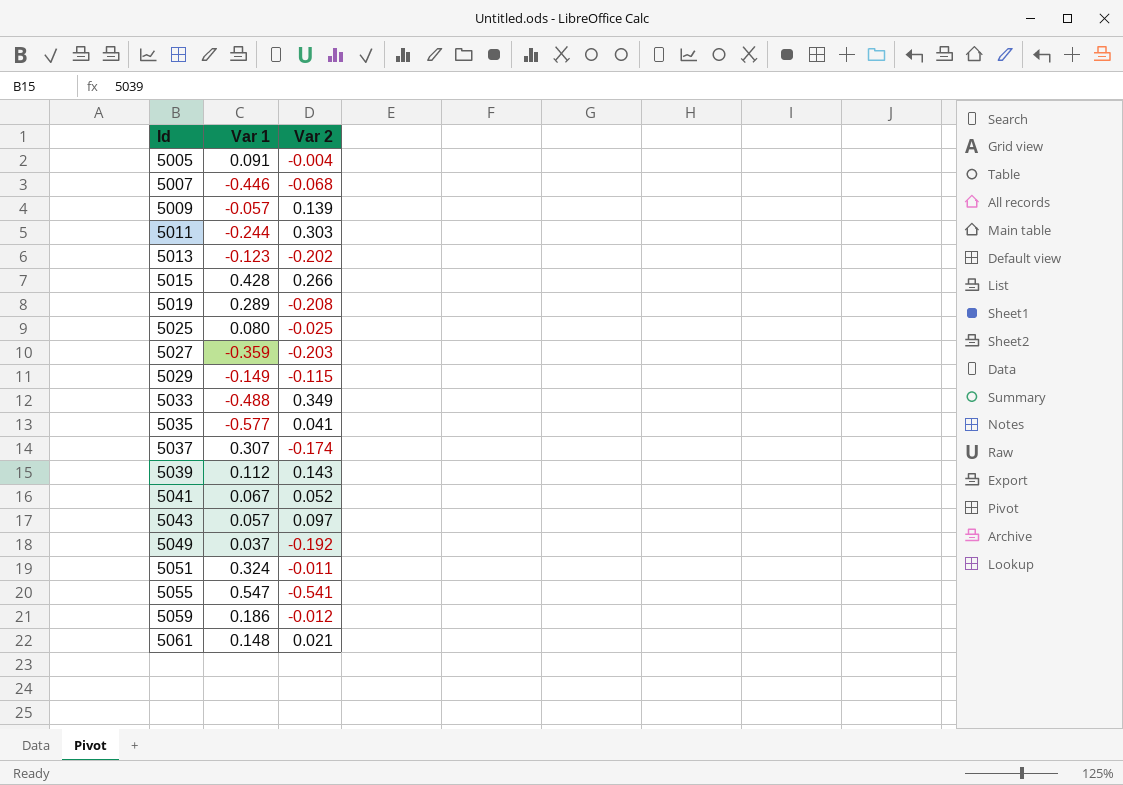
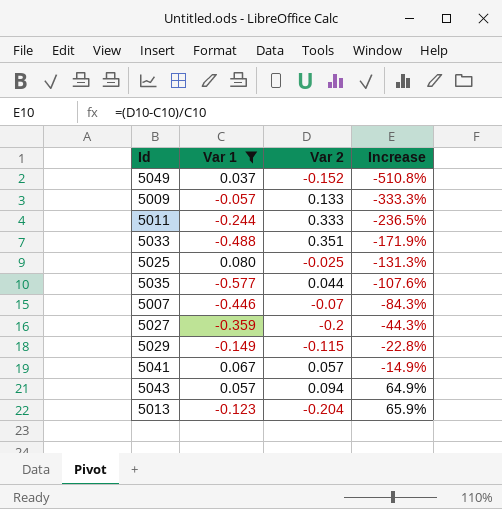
filter: none -> Var 1 <= 0.080
row order: Id ascending -> Increase ascending
column Increase | formula: none -> ([Var 2] - [Var 1]) / [Var 1]
5049 | Var 2: -0.192 -> -0.152
5009 | Var 2: 0.139 -> 0.133
5011 | Var 2: 0.303 -> 0.333
5033 | Var 2: 0.349 -> 0.351
5035 | Var 2: 0.041 -> 0.044
5007 | Var 2: -0.068 -> -0.07
5027 | Var 2: -0.203 -> -0.2
5041 | Var 2: 0.052 -> 0.057
5043 | Var 2: 0.097 -> 0.094
5013 | Var 2: -0.202 -> -0.204

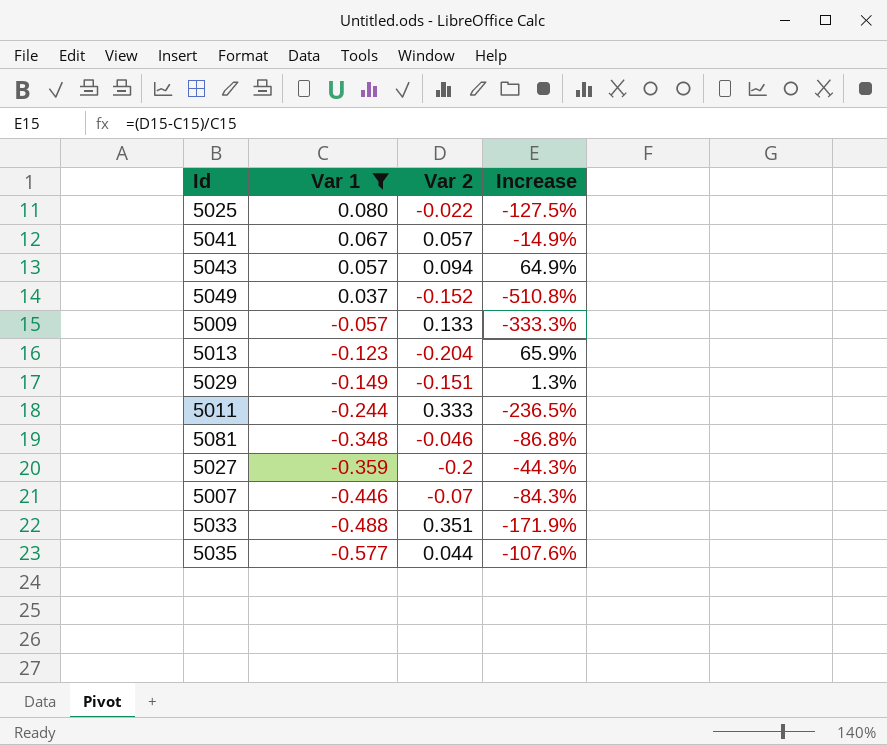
row order: Increase ascending -> Var 1 descending
5025 | Var 2: -0.025 -> -0.022
5025 | Increase: -131.3% -> -127.5%
5029 | Var 2: -0.115 -> -0.151
5029 | Increase: -22.8% -> 1.3%
row 5081: none -> -0.348 | -0.046 | -86.8%

